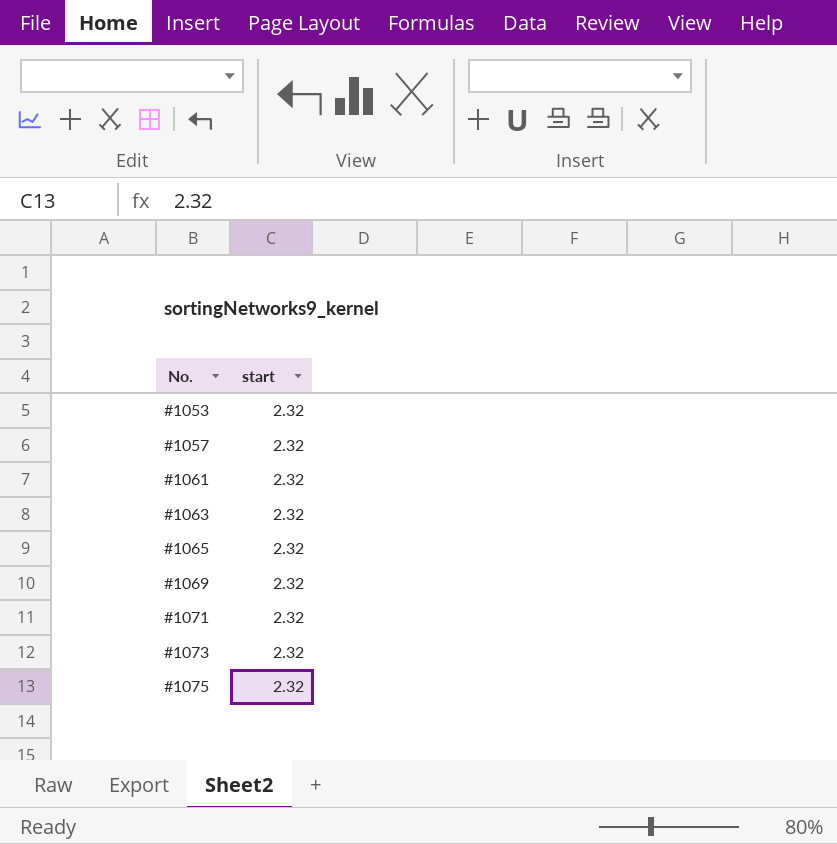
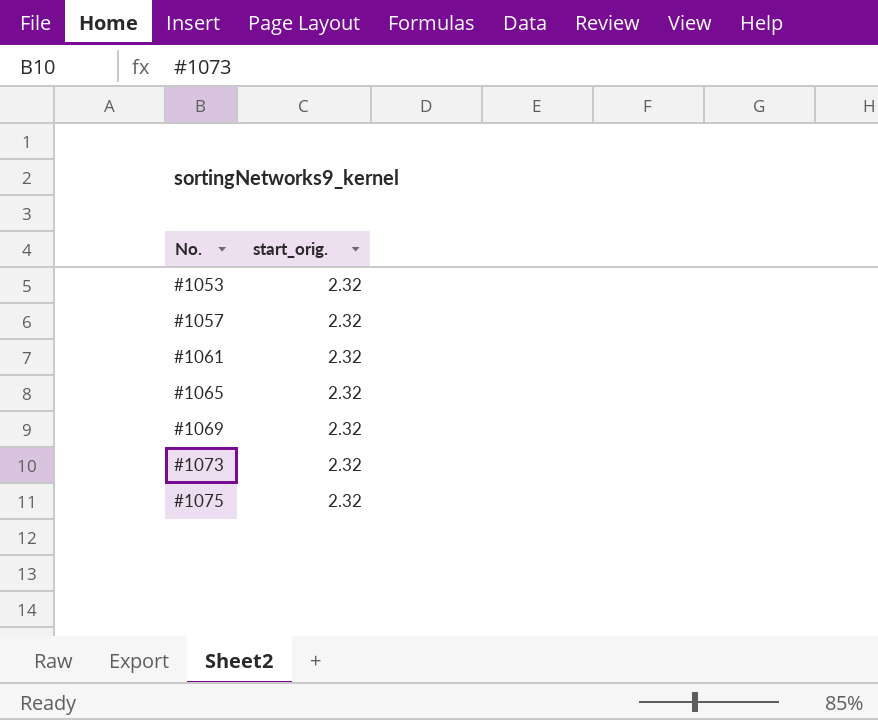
column name: start -> start_orig.
row #1063: 2.32 -> none
row #1071: 2.32 -> none

